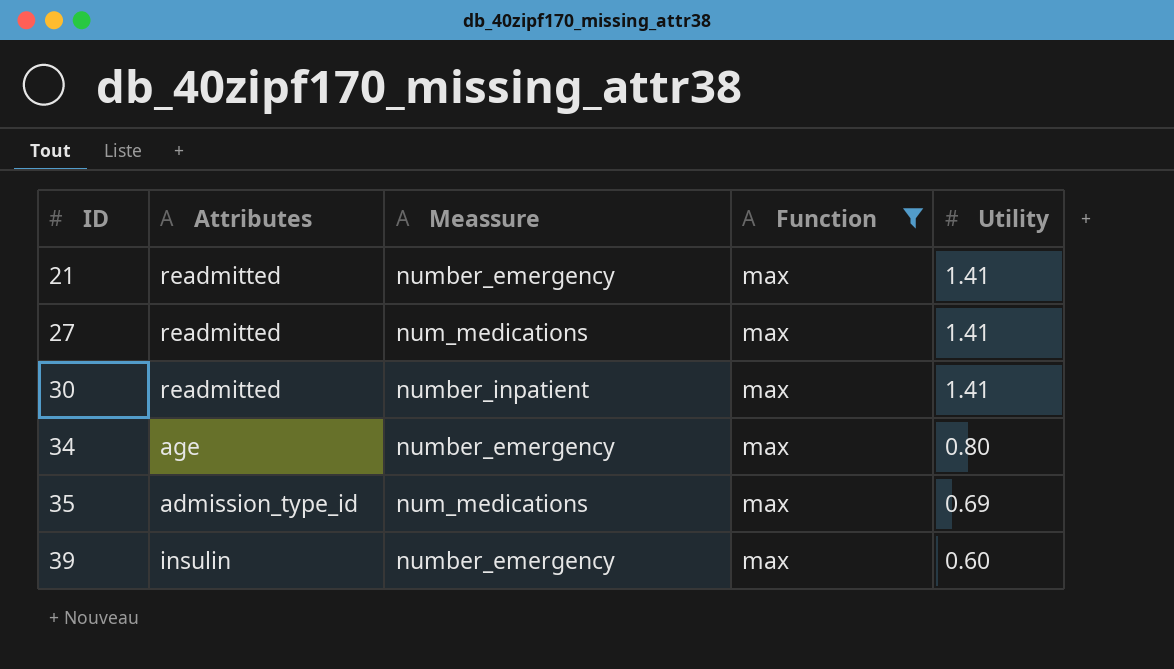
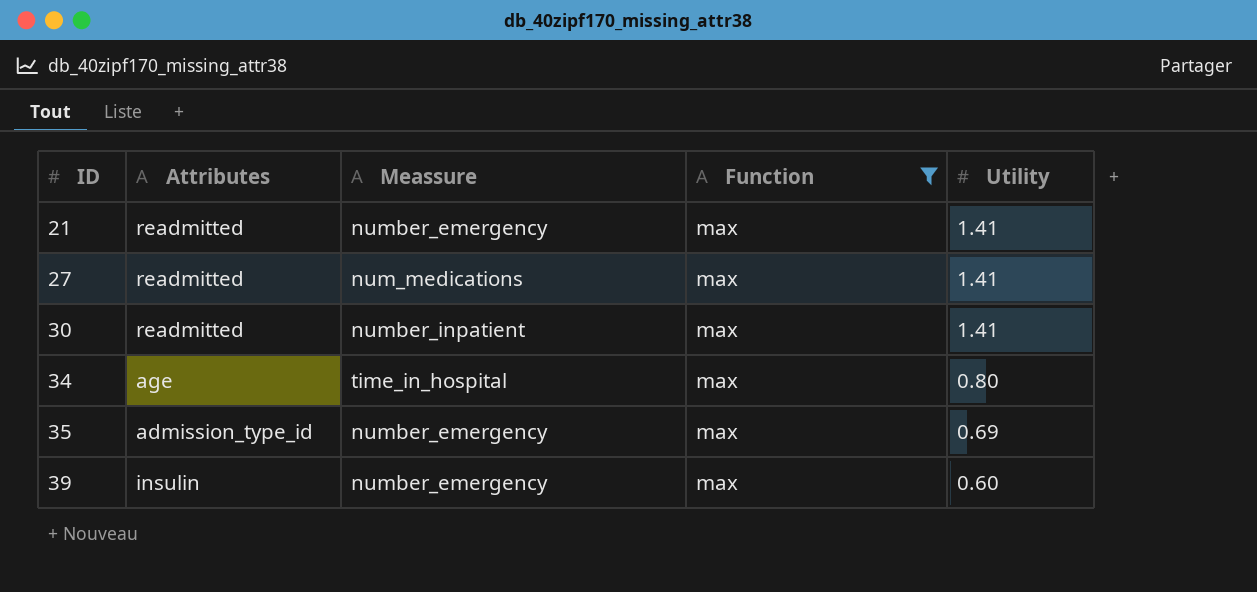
34 | Meassure: number_emergency -> time_in_hospital
35 | Meassure: num_medications -> number_emergency

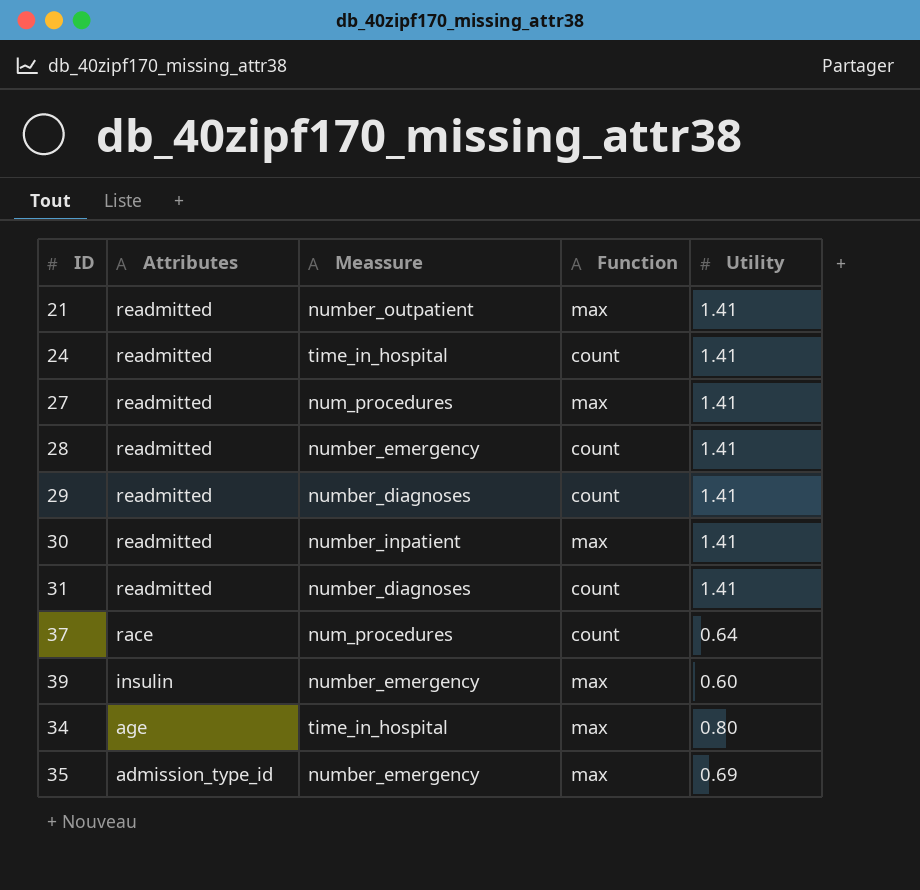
filter: Function = max -> none
row order: ID ascending -> Attributes descending
21 | Meassure: number_emergency -> number_outpatient
27 | Meassure: num_medications -> num_procedures

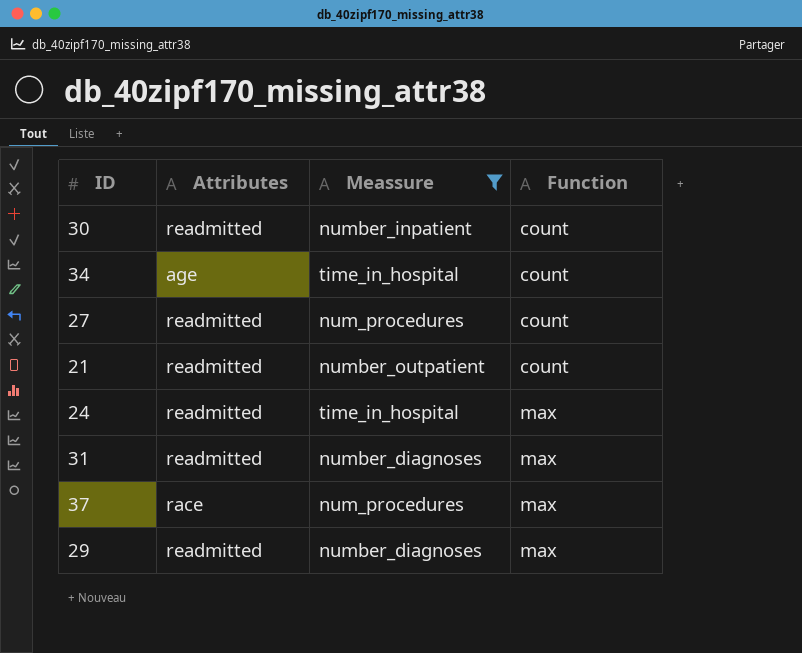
filter: none -> Meassure != number_emergency
row order: Attributes descending -> Function ascending
column Utility | position: 5 -> none
30 | Function: max -> count
34 | Function: max -> count
27 | Function: max -> count
21 | Function: max -> count
24 | Function: count -> max
31 | Function: count -> max
37 | Function: count -> max
29 | Function: count -> max

